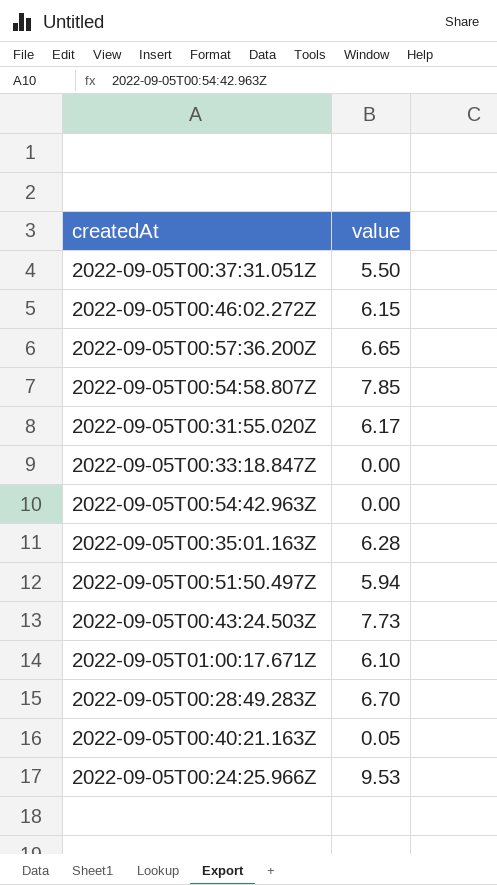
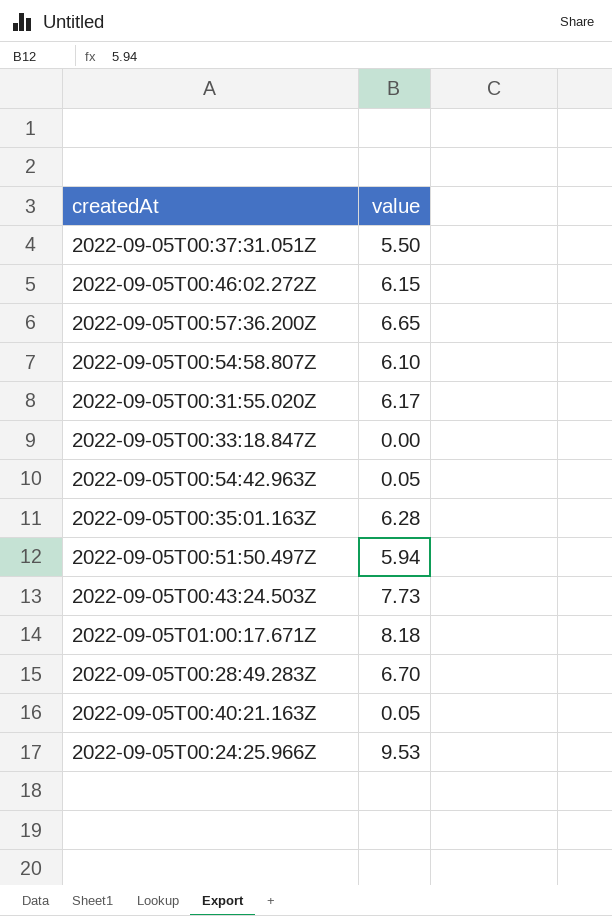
2022-09-05T00:54:58.807Z | value: 7.85 -> 6.10
2022-09-05T00:54:42.963Z | value: 0.00 -> 0.05
2022-09-05T01:00:17.671Z | value: 6.10 -> 8.18

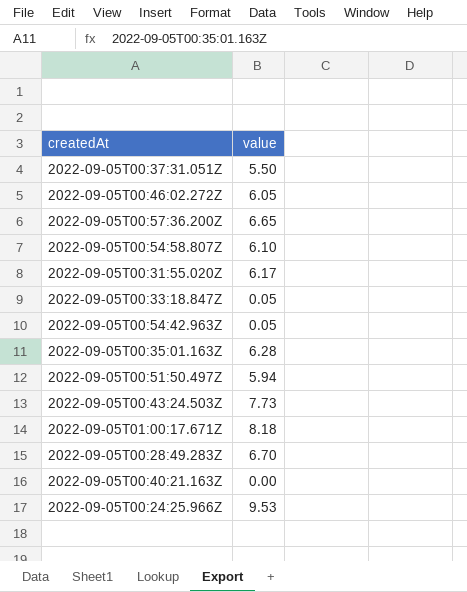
2022-09-05T00:46:02.272Z | value: 6.15 -> 6.05
2022-09-05T00:33:18.847Z | value: 0.00 -> 0.05
2022-09-05T00:40:21.163Z | value: 0.05 -> 0.00

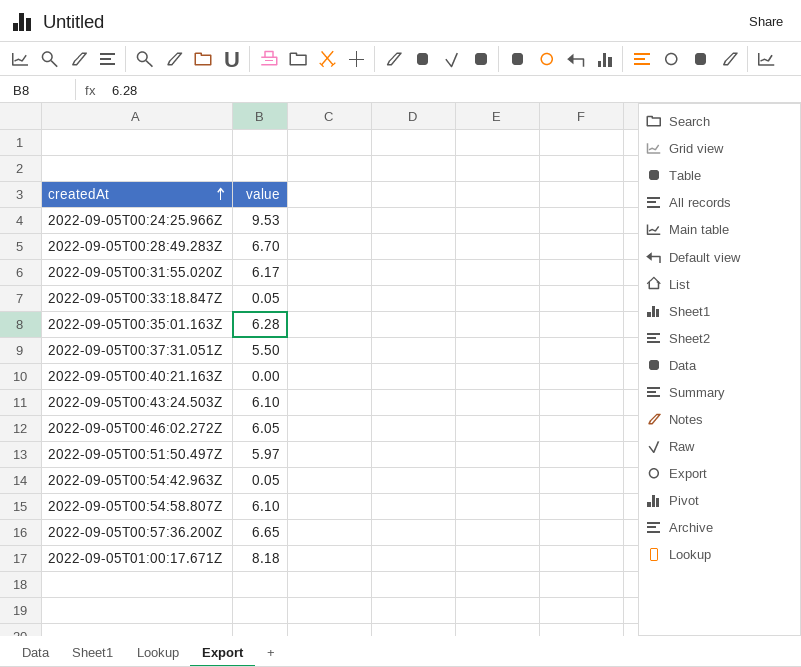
row order: none -> createdAt ascending
2022-09-05T00:43:24.503Z | value: 7.73 -> 6.10
2022-09-05T00:51:50.497Z | value: 5.94 -> 5.97

